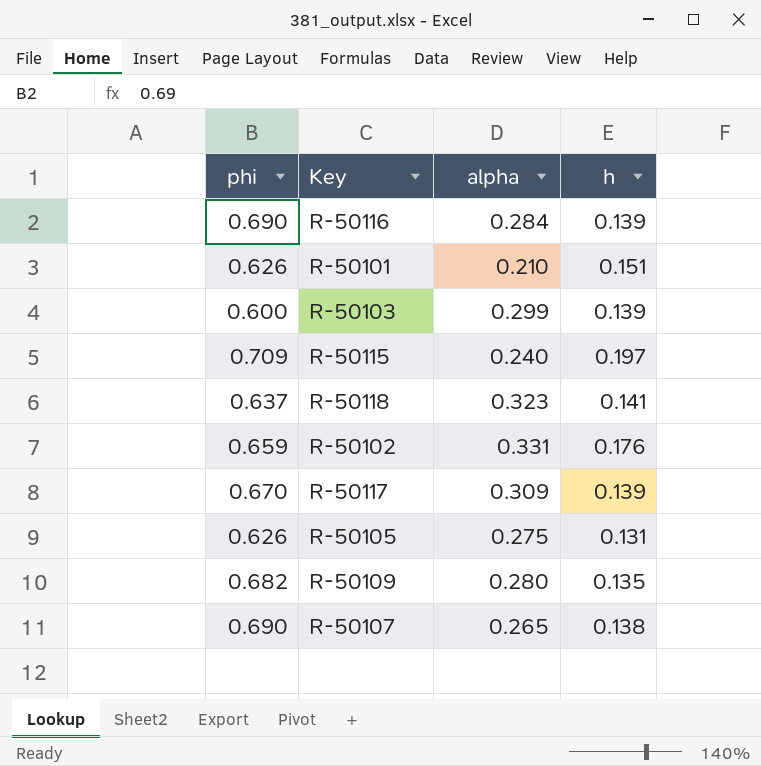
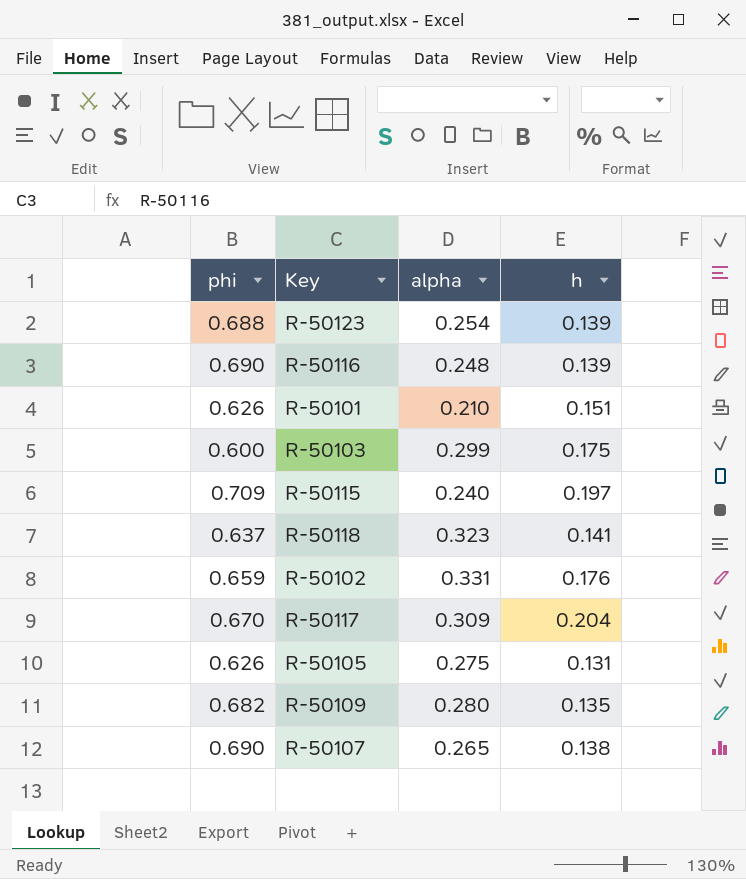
row R-50123: none -> 0.688 | 0.254 | 0.139
R-50116 | alpha: 0.284 -> 0.248
R-50103 | h: 0.139 -> 0.175
R-50117 | h: 0.139 -> 0.204

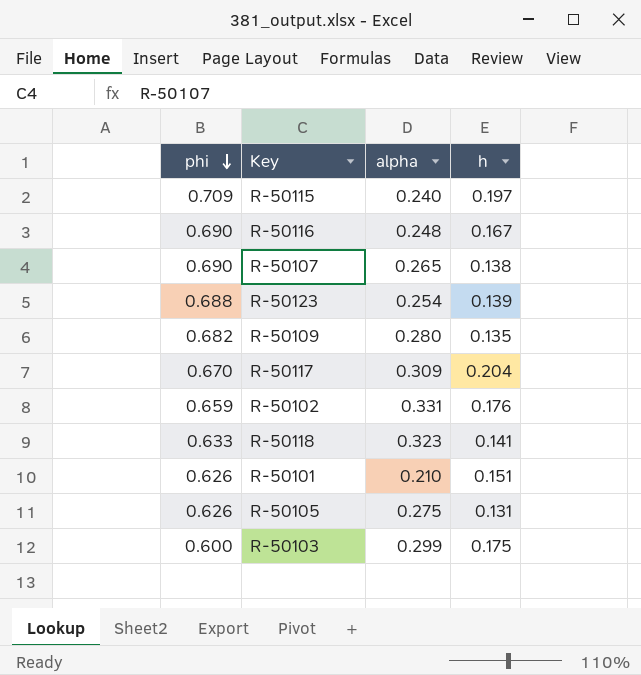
row order: none -> phi descending
R-50116 | h: 0.139 -> 0.167
R-50118 | phi: 0.637 -> 0.633

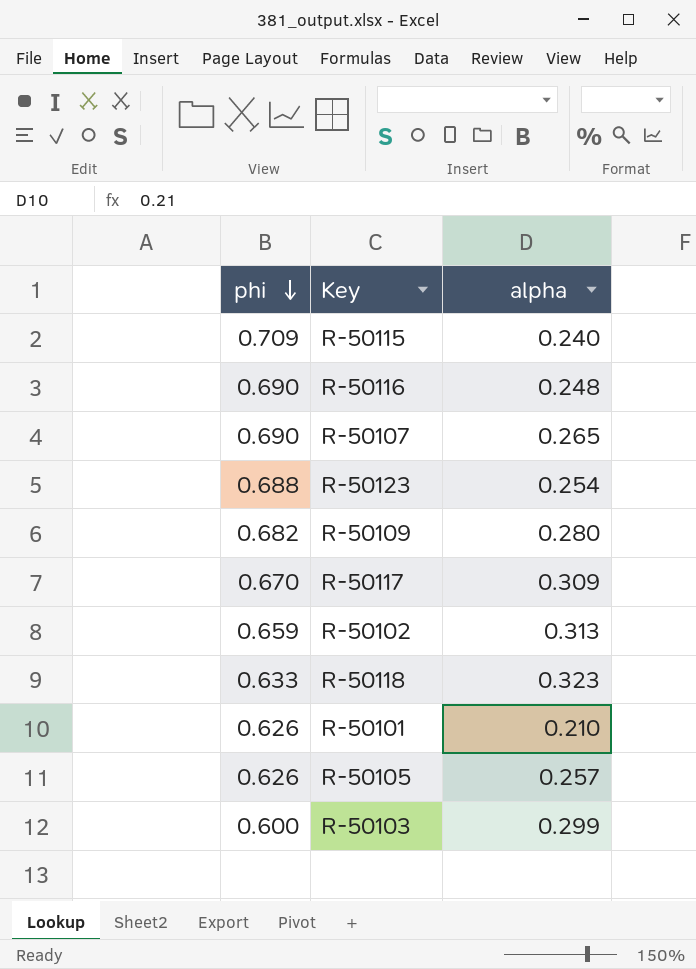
column h | position: 4 -> none
R-50102 | alpha: 0.331 -> 0.313
R-50105 | alpha: 0.275 -> 0.257

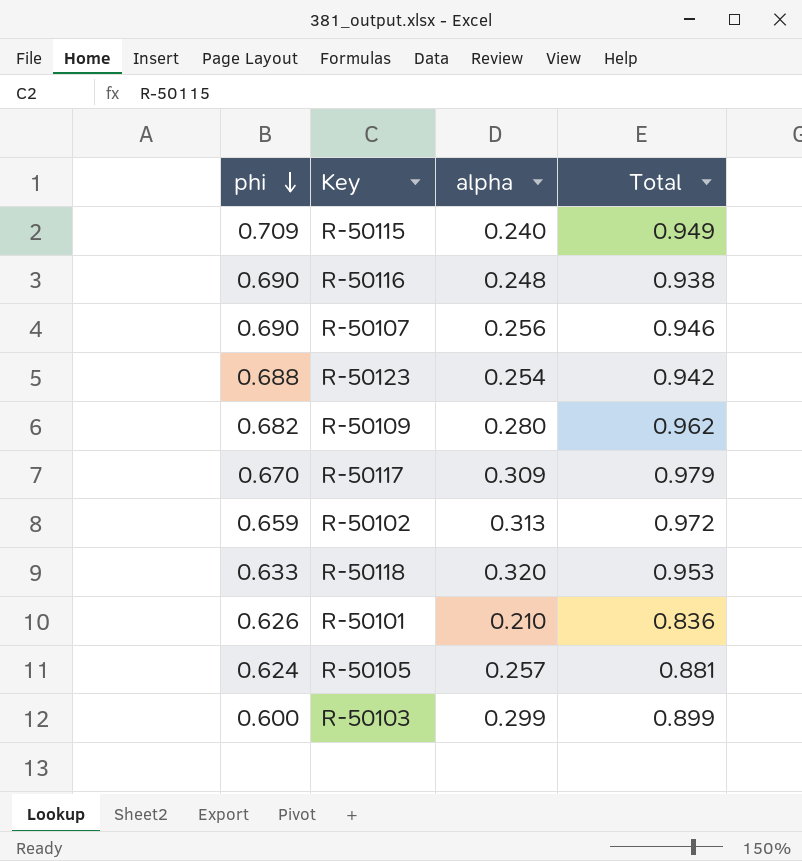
column Total | formula: none -> [phi] + [alpha]
R-50107 | alpha: 0.265 -> 0.256
R-50118 | alpha: 0.323 -> 0.320
R-50105 | phi: 0.626 -> 0.624

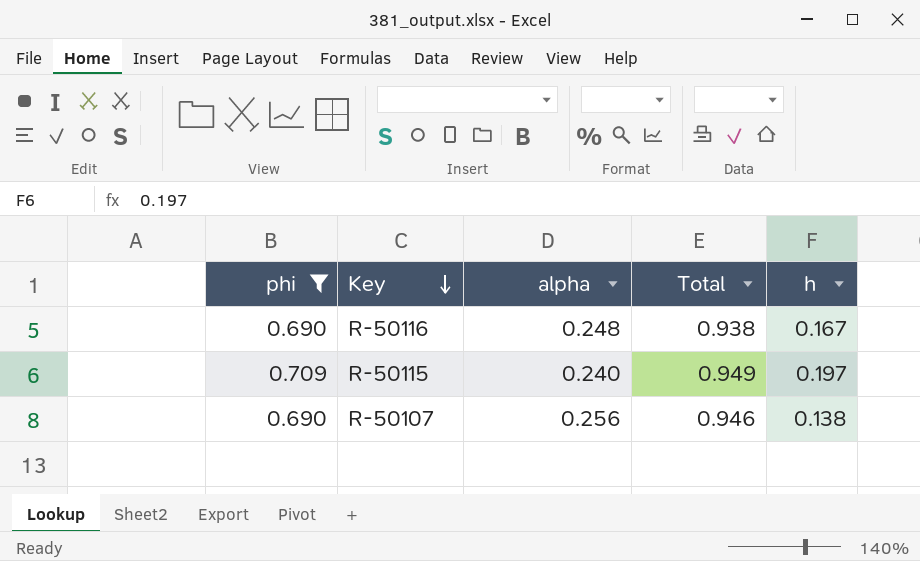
filter: none -> phi >= 0.690
row order: phi descending -> Key descending
column h | position: none -> 5

